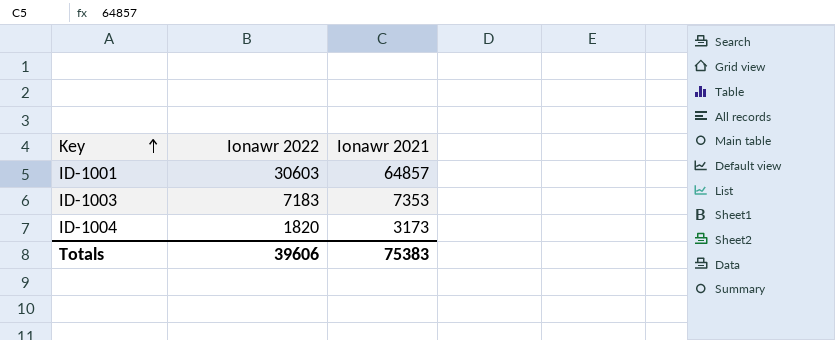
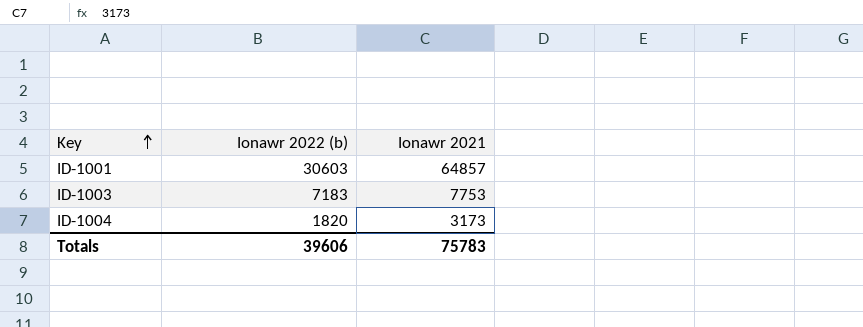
column name: Ionawr 2022 -> Ionawr 2022 (b)
ID-1003 | Ionawr 2021: 7353 -> 7753
Totals | Ionawr 2021: 75383 -> 75783

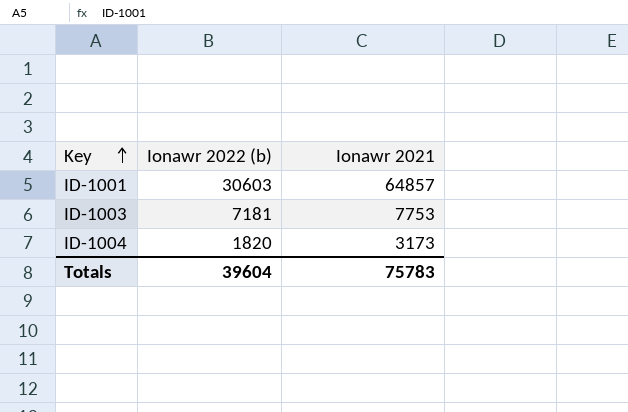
ID-1003 | Ionawr 2022 (b): 7183 -> 7181
Totals | Ionawr 2022 (b): 39606 -> 39604

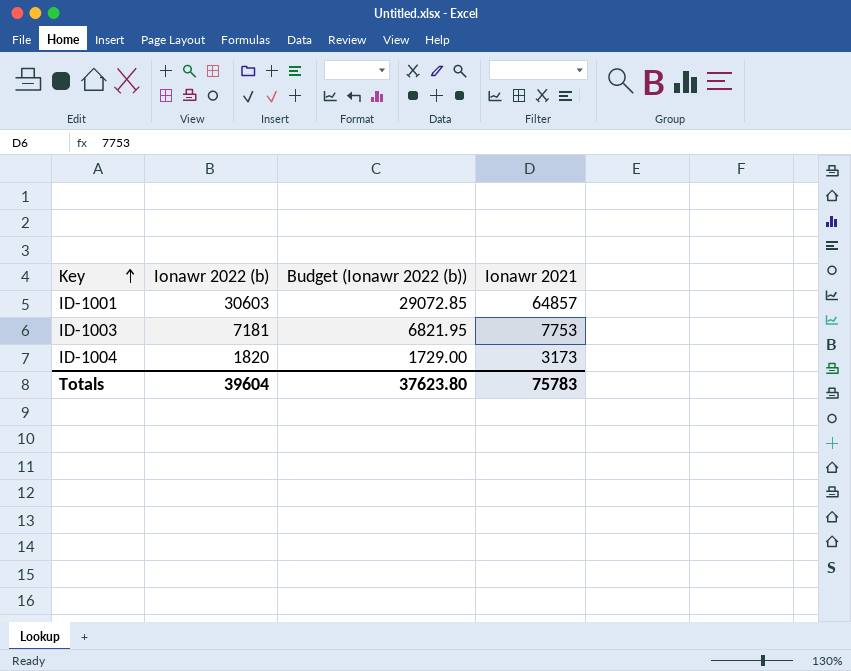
column Budget (Ionawr 2022 (b)) | formula: none -> [Ionawr 2022 (b)] * 0.95

